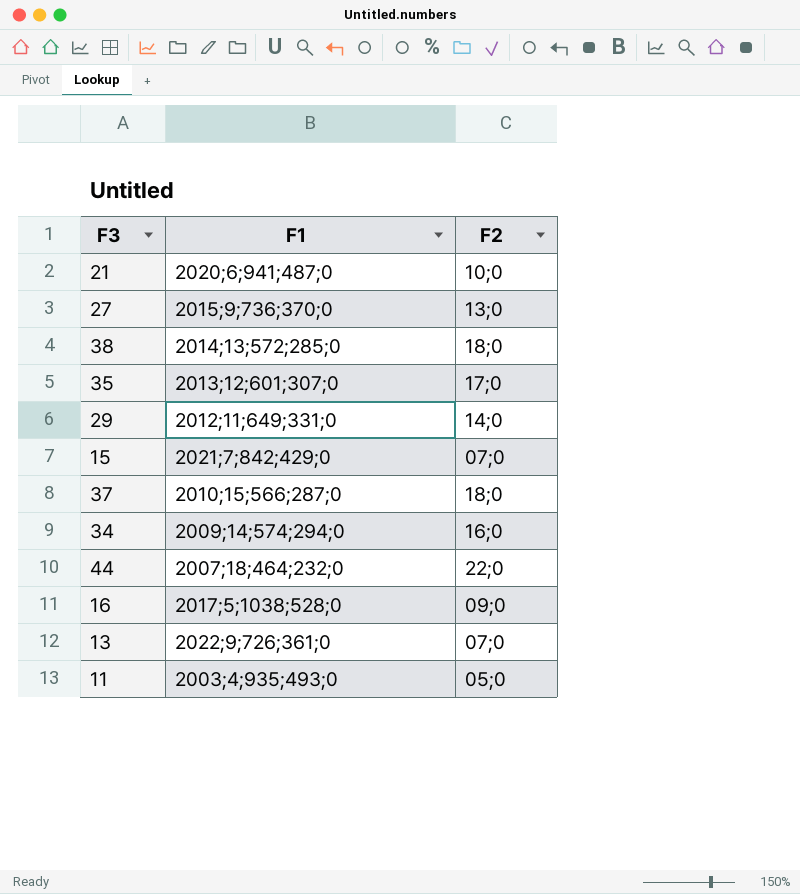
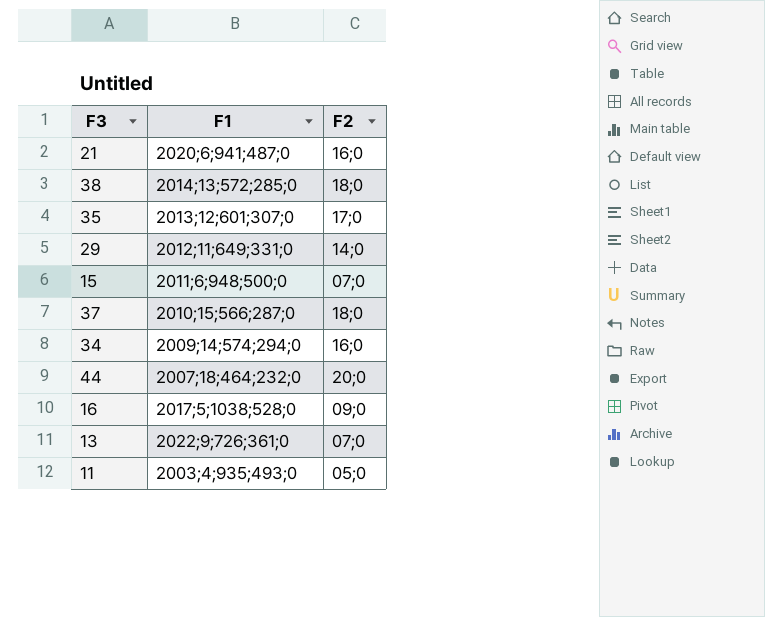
row 27: 2015;9;736;370;0 | 13;0 -> none
21 | F2: 10;0 -> 16;0
15 | F1: 2021;7;842;429;0 -> 2011;6;948;500;0
44 | F2: 22;0 -> 20;0

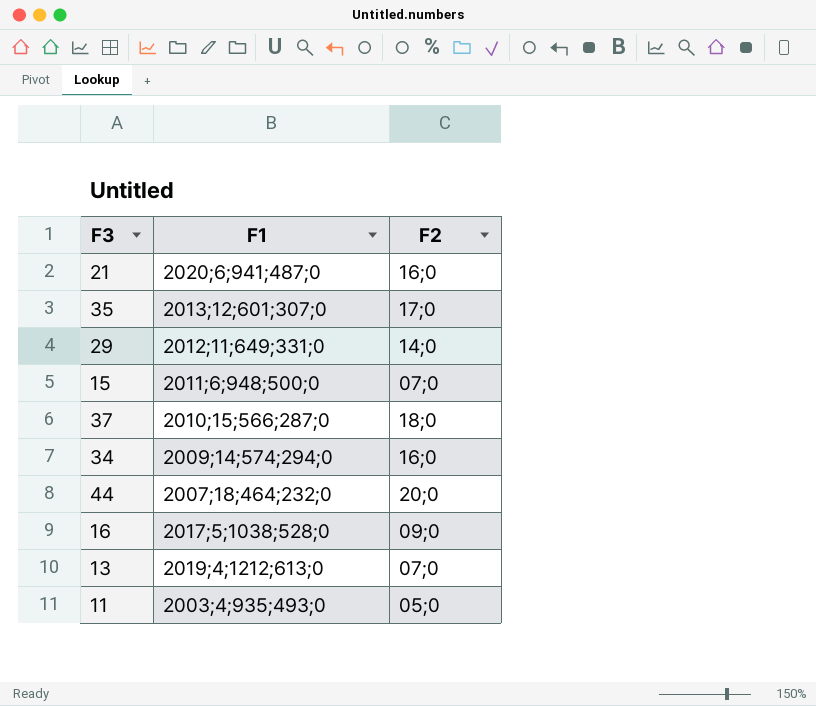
row 38: 2014;13;572;285;0 | 18;0 -> none
13 | F1: 2022;9;726;361;0 -> 2019;4;1212;613;0

